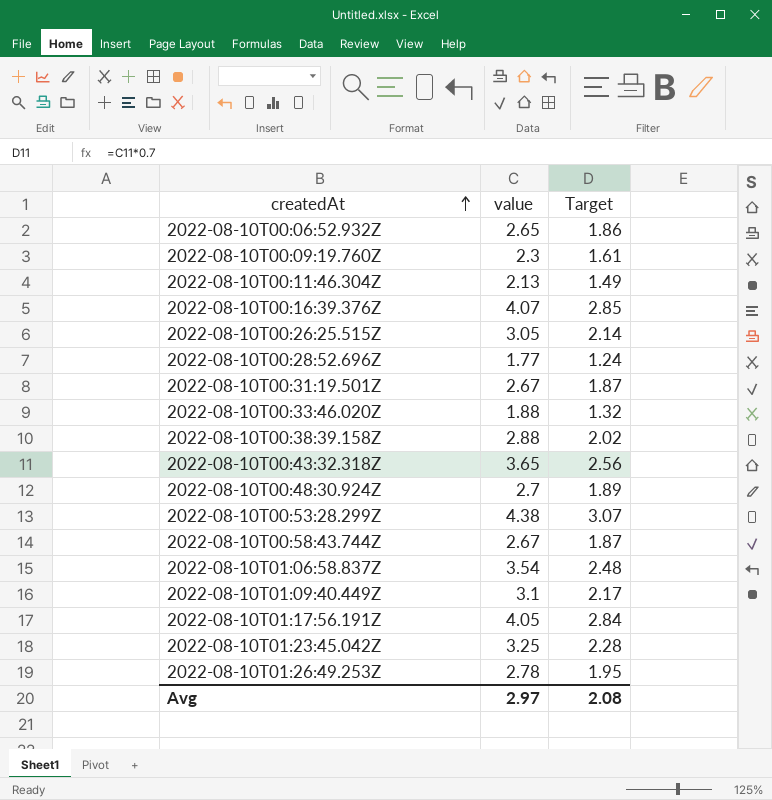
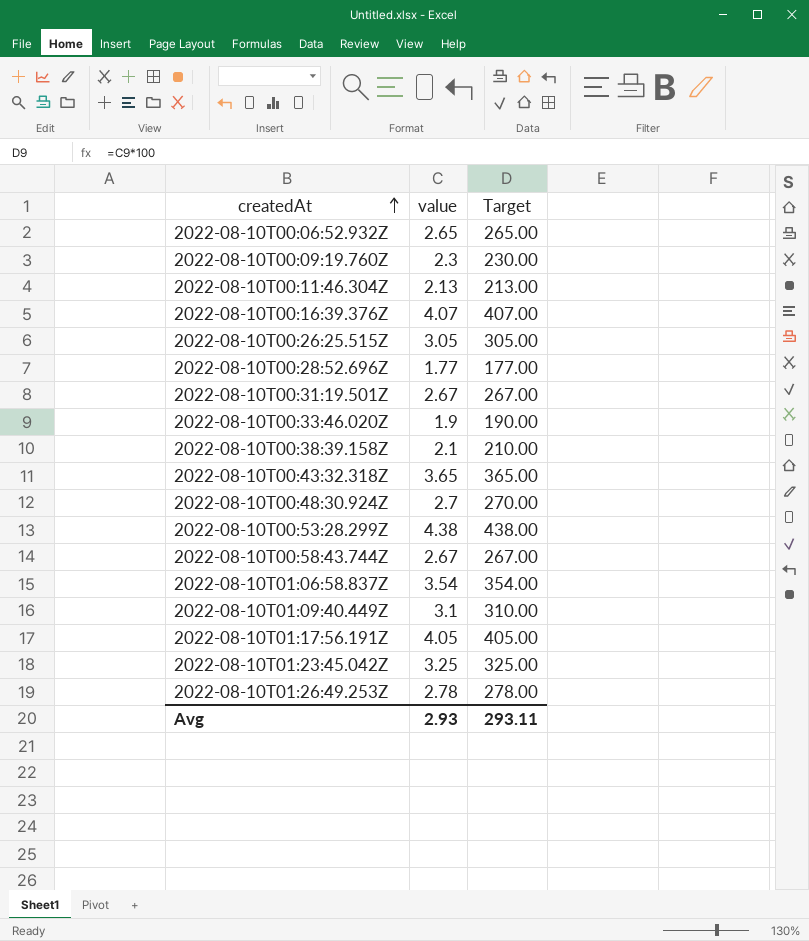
column Target | formula: [value] * 0.7 -> [value] * 100
2022-08-10T00:33:46.020Z | value: 1.88 -> 1.9
2022-08-10T00:38:39.158Z | value: 2.88 -> 2.1
Avg | value: 2.97 -> 2.93
Avg | Target: 2.08 -> 293.11

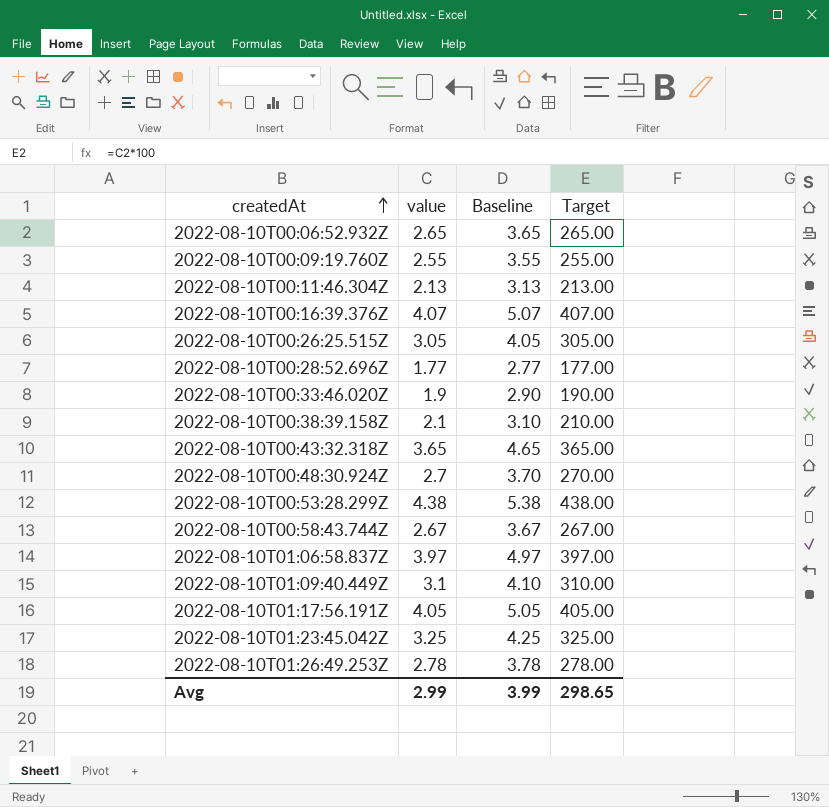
column Baseline | formula: none -> [value] + 1
row 2022-08-10T00:31:19.501Z: 2.67 | 267.00 -> none
2022-08-10T00:09:19.760Z | value: 2.3 -> 2.55
2022-08-10T00:09:19.760Z | Target: 230.00 -> 255.00
2022-08-10T01:06:58.837Z | value: 3.54 -> 3.97
2022-08-10T01:06:58.837Z | Target: 354.00 -> 397.00
Avg | value: 2.93 -> 2.99
Avg | Target: 293.11 -> 298.65

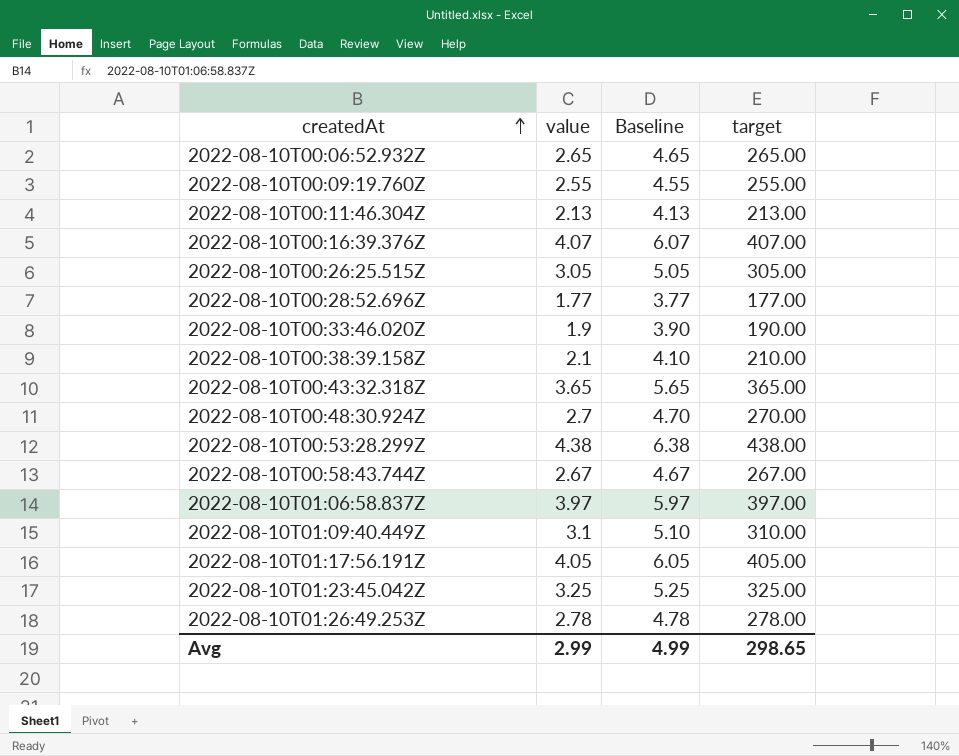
column Baseline | formula: [value] + 1 -> [value] + 2
column name: Target -> target
Avg | Baseline: 3.99 -> 4.99

